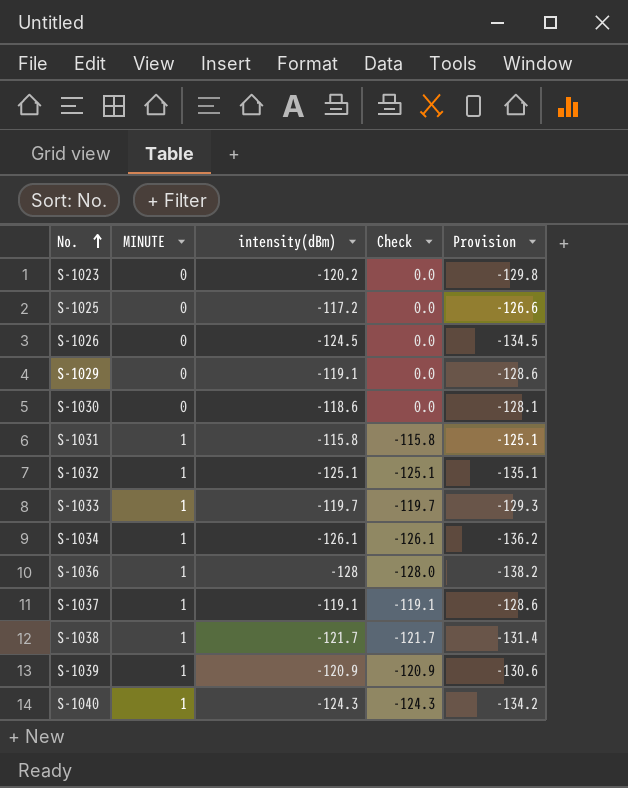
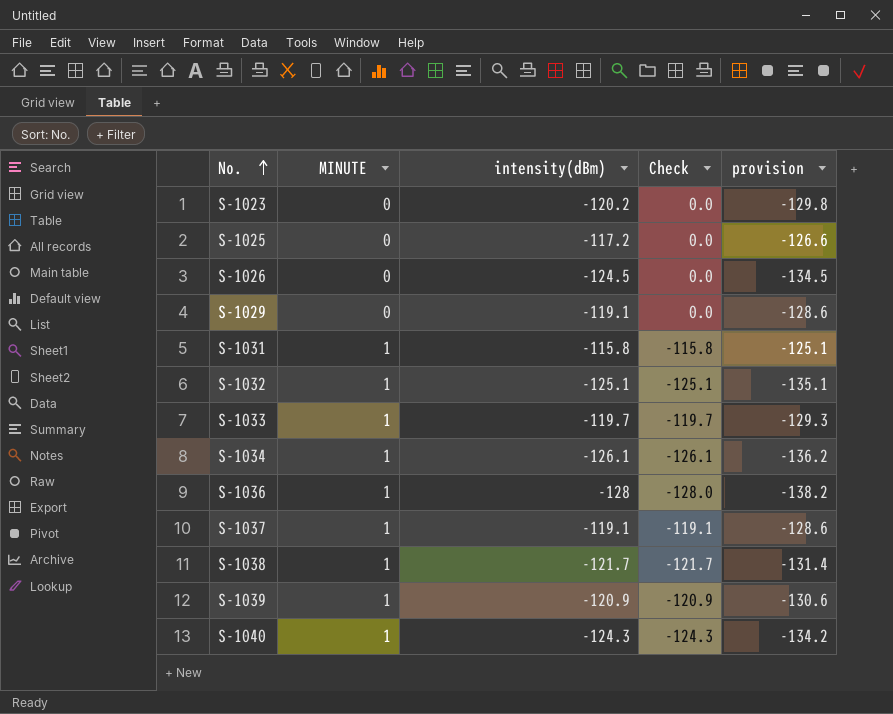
column name: Provision -> provision
row S-1030: 0 | -118.6 | 0.0 | -128.1 -> none

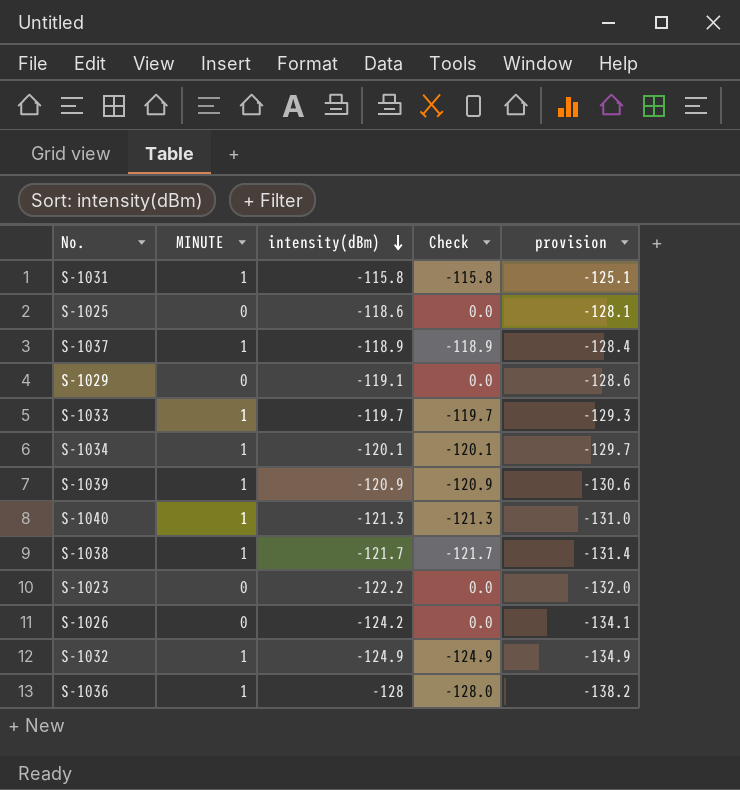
row order: No. ascending -> intensity(dBm) descending
S-1025 | intensity(dBm): -117.2 -> -118.6
S-1025 | provision: -126.6 -> -128.1
S-1037 | intensity(dBm): -119.1 -> -118.9
S-1037 | Check: -119.1 -> -118.9
S-1037 | provision: -128.6 -> -128.4
S-1034 | intensity(dBm): -126.1 -> -120.1
S-1034 | Check: -126.1 -> -120.1
S-1034 | provision: -136.2 -> -129.7
S-1040 | intensity(dBm): -124.3 -> -121.3
S-1040 | Check: -124.3 -> -121.3
S-1040 | provision: -134.2 -> -131.0
S-1023 | intensity(dBm): -120.2 -> -122.2
S-1023 | provision: -129.8 -> -132.0
S-1026 | intensity(dBm): -124.5 -> -124.2
S-1026 | provision: -134.5 -> -134.1
S-1032 | intensity(dBm): -125.1 -> -124.9
S-1032 | Check: -125.1 -> -124.9
S-1032 | provision: -135.1 -> -134.9

